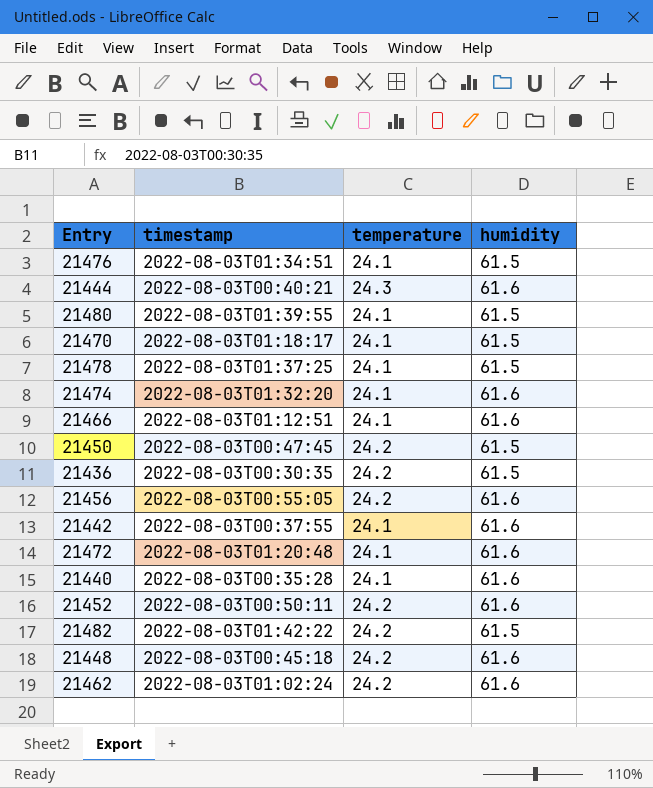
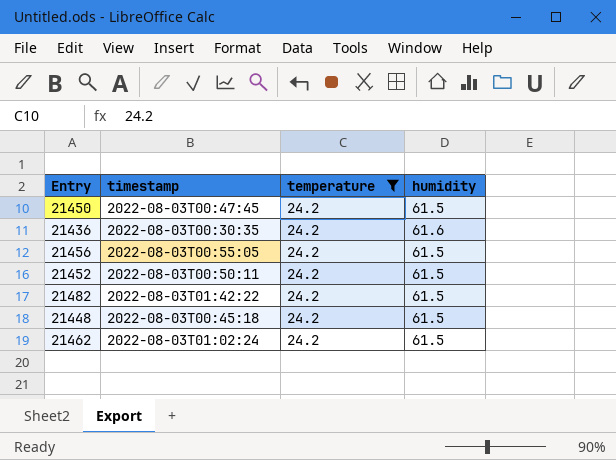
filter: none -> temperature = 24.2
21436 | humidity: 61.5 -> 61.6
21456 | humidity: 61.6 -> 61.5
21452 | humidity: 61.6 -> 61.5
21448 | humidity: 61.6 -> 61.5
21462 | humidity: 61.6 -> 61.5

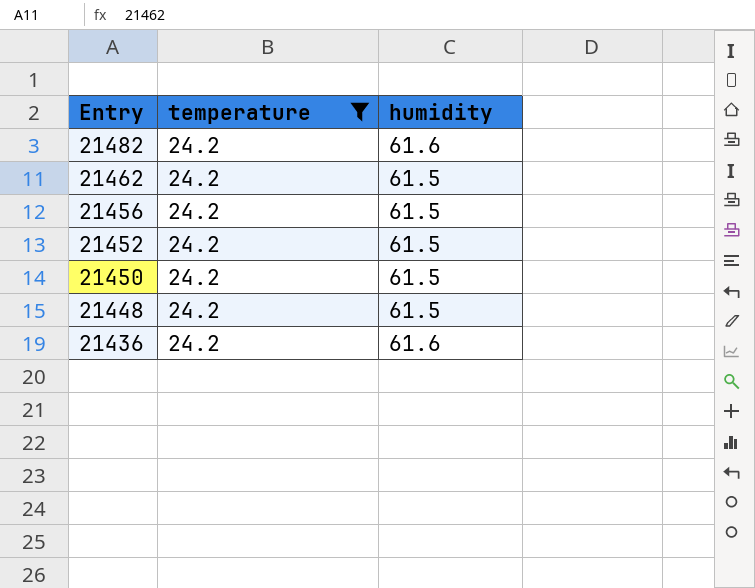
row order: none -> Entry descending
column timestamp | position: 2 -> none
21482 | humidity: 61.5 -> 61.6

